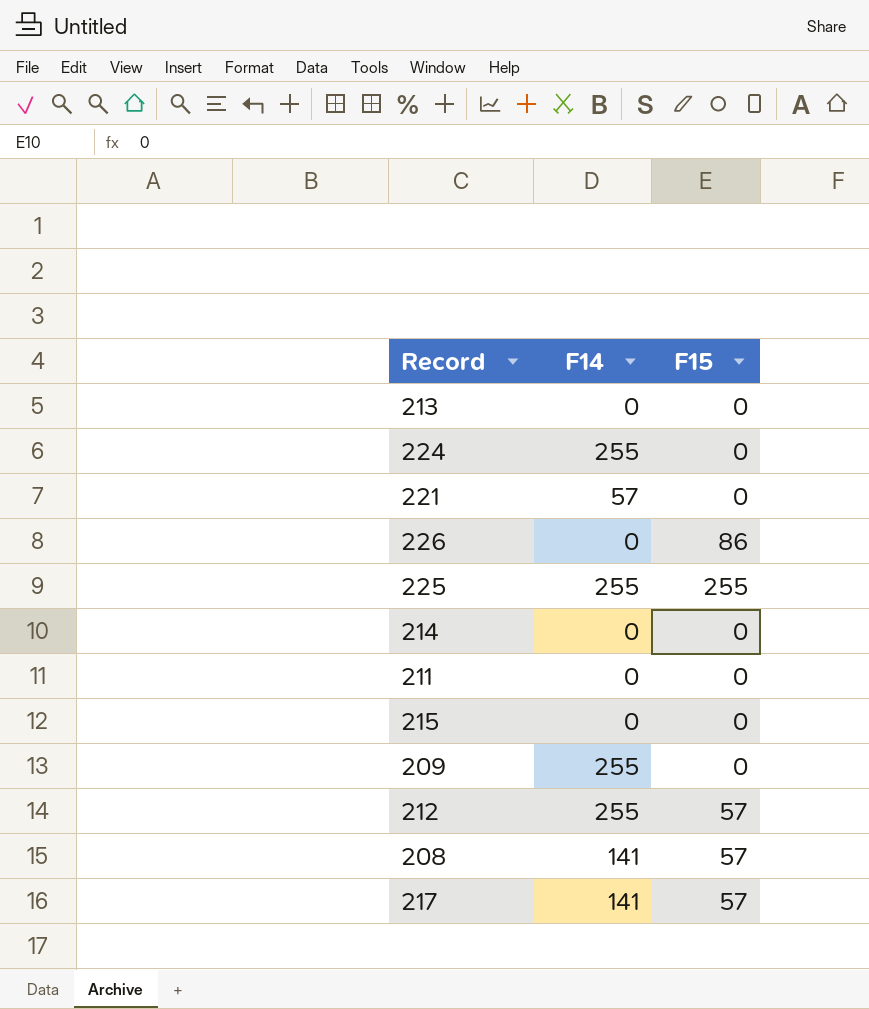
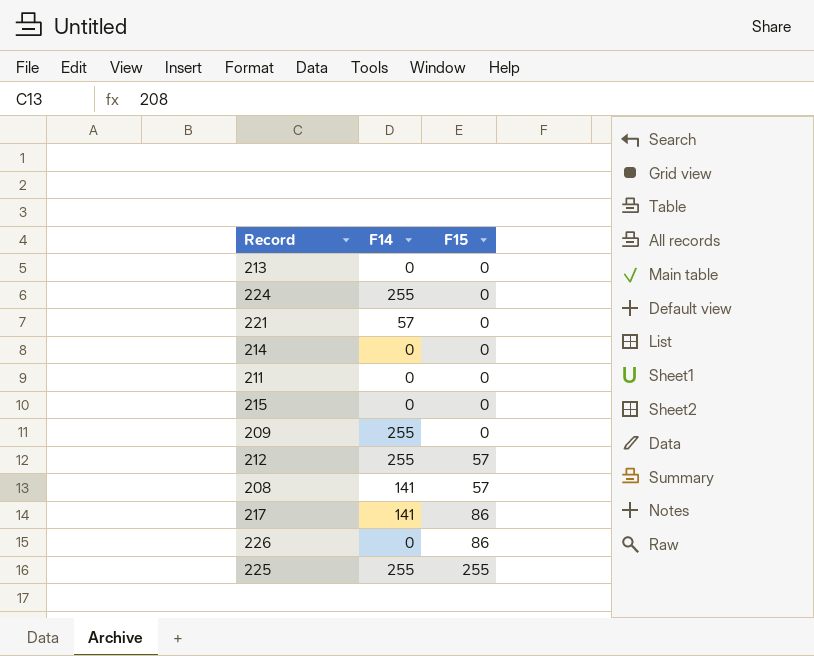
row order: none -> F15 ascending
217 | F15: 57 -> 86

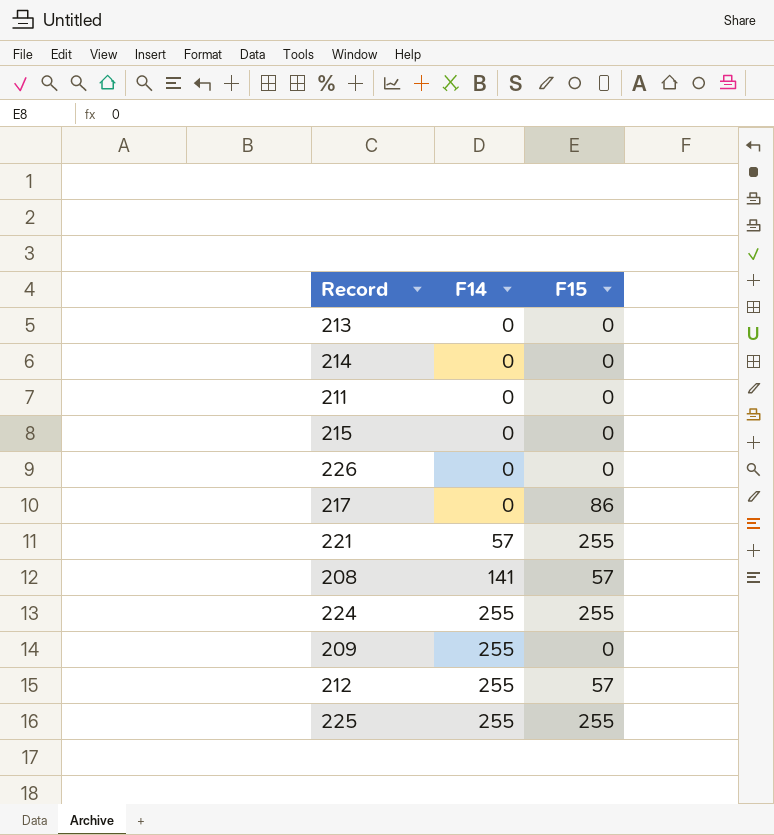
row order: F15 ascending -> F14 ascending
226 | F15: 86 -> 0
217 | F14: 141 -> 0
221 | F15: 0 -> 255
224 | F15: 0 -> 255

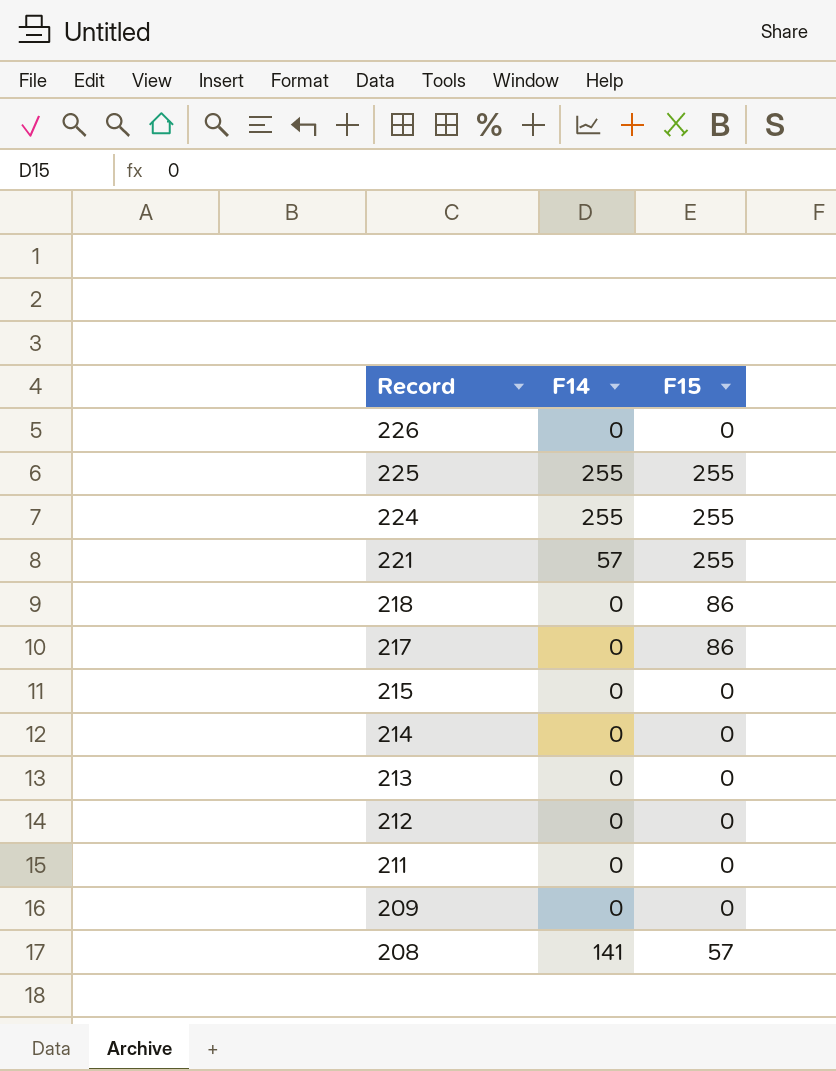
row order: F14 ascending -> Record descending
row 218: none -> 0 | 86
212 | F14: 255 -> 0
212 | F15: 57 -> 0
209 | F14: 255 -> 0

